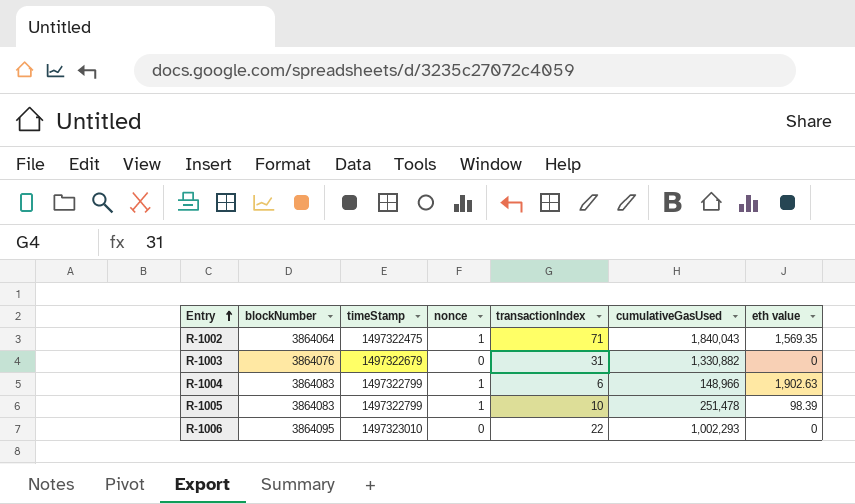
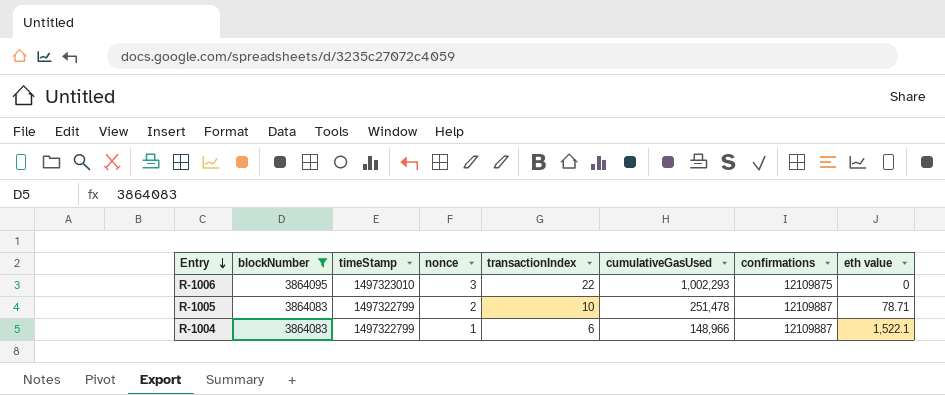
filter: none -> blockNumber >= 3864083
row order: Entry ascending -> Entry descending
column confirmations | position: none -> 7
R-1006 | nonce: 0 -> 3
R-1005 | nonce: 1 -> 2
R-1005 | eth value: 98.39 -> 78.71
R-1004 | eth value: 1,902.63 -> 1,522.1

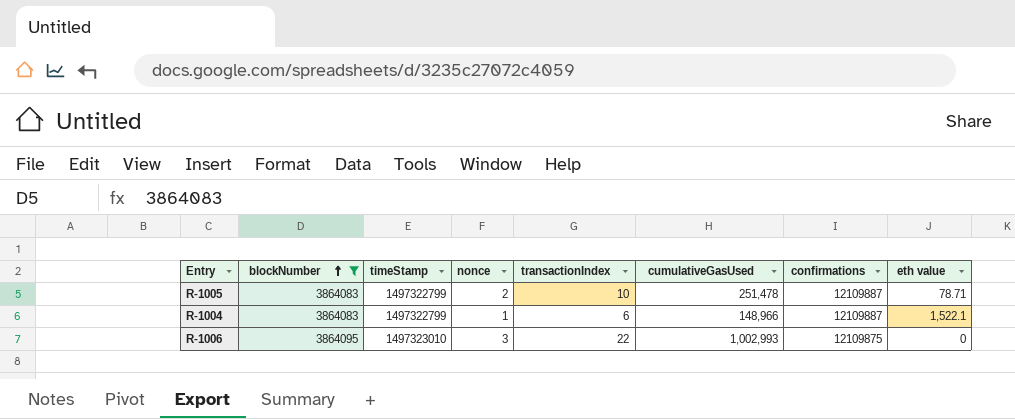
row order: Entry descending -> blockNumber ascending
R-1006 | cumulativeGasUsed: 1,002,293 -> 1,002,993

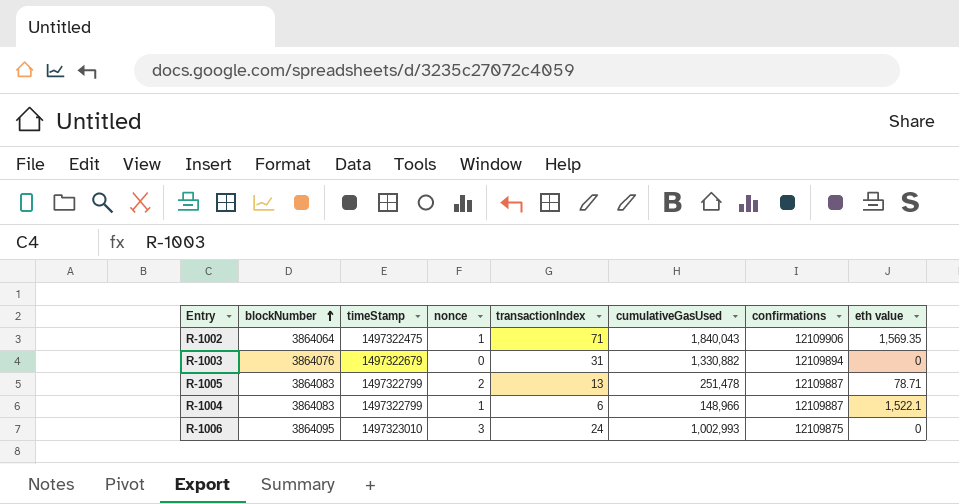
filter: blockNumber >= 3864083 -> none
R-1005 | transactionIndex: 10 -> 13
R-1006 | transactionIndex: 22 -> 24

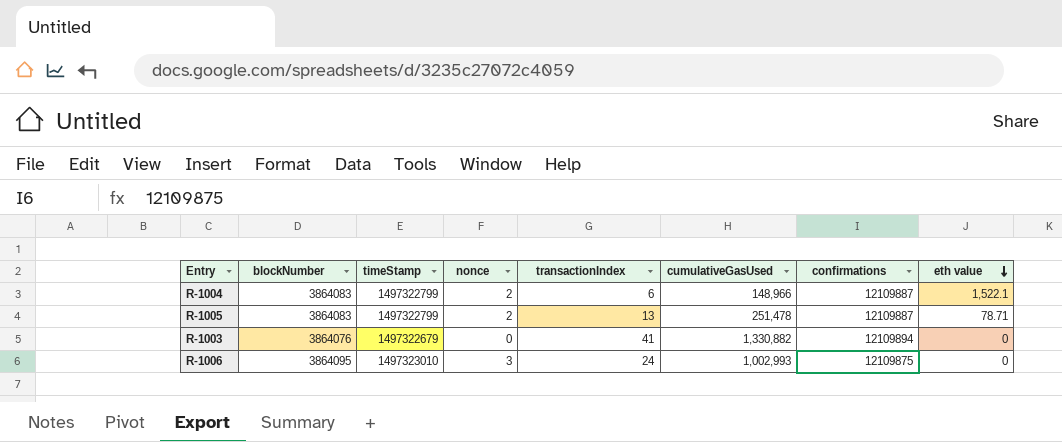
row order: blockNumber ascending -> eth value descending
row R-1002: 3864064 | 1497322475 | 1 | 71 | 1,840,043 | 12109906 | 1,569.35 -> none
R-1004 | nonce: 1 -> 2
R-1003 | transactionIndex: 31 -> 41

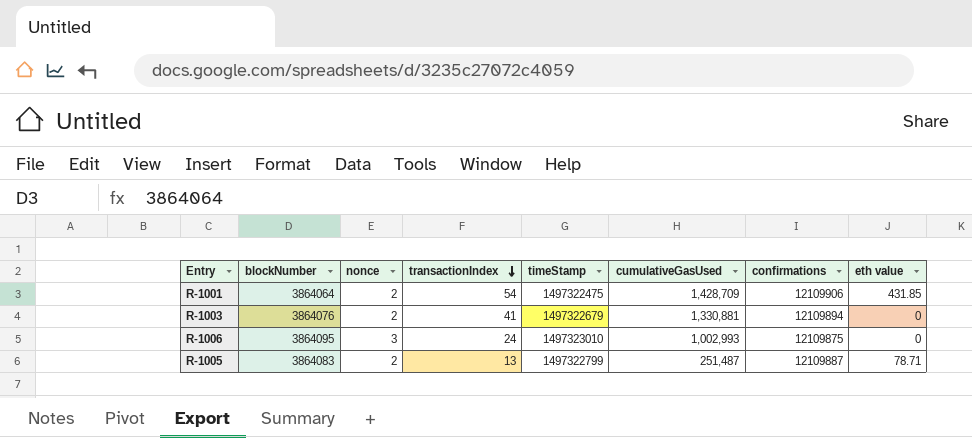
row order: eth value descending -> transactionIndex descending
column timeStamp | position: 3 -> 5
row R-1004: 3864083 | 1497322799 | 2 | 6 | 148,966 | 12109887 | 1,522.1 -> none
row R-1001: none -> 3864064 | 2 | 54 | 1497322475 | 1,428,709 | 12109906 | 431.85
R-1003 | nonce: 0 -> 2
R-1003 | cumulativeGasUsed: 1,330,882 -> 1,330,881
R-1005 | cumulativeGasUsed: 251,478 -> 251,487

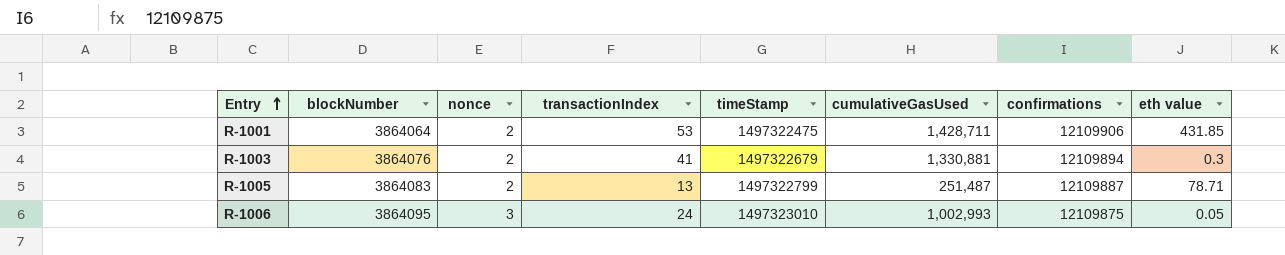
row order: transactionIndex descending -> Entry ascending
R-1001 | transactionIndex: 54 -> 53
R-1001 | cumulativeGasUsed: 1,428,709 -> 1,428,711
R-1003 | eth value: 0 -> 0.3
R-1006 | eth value: 0 -> 0.05

